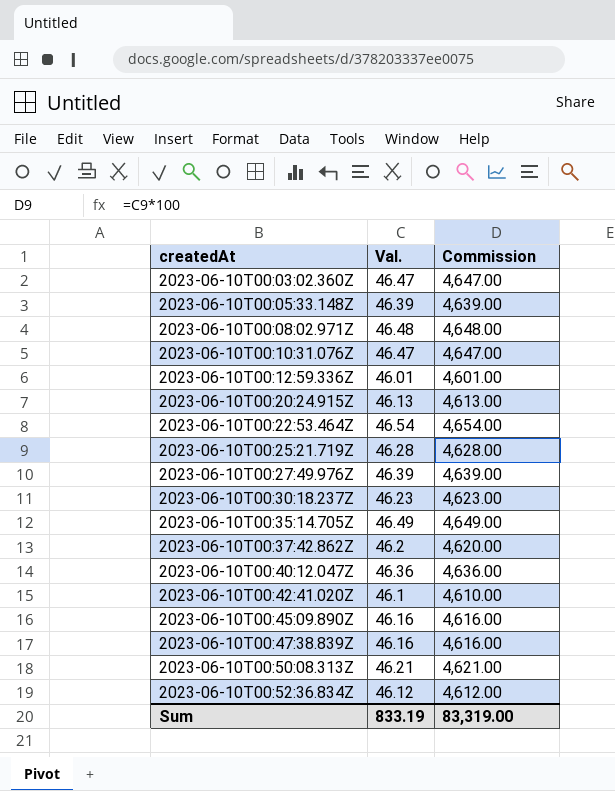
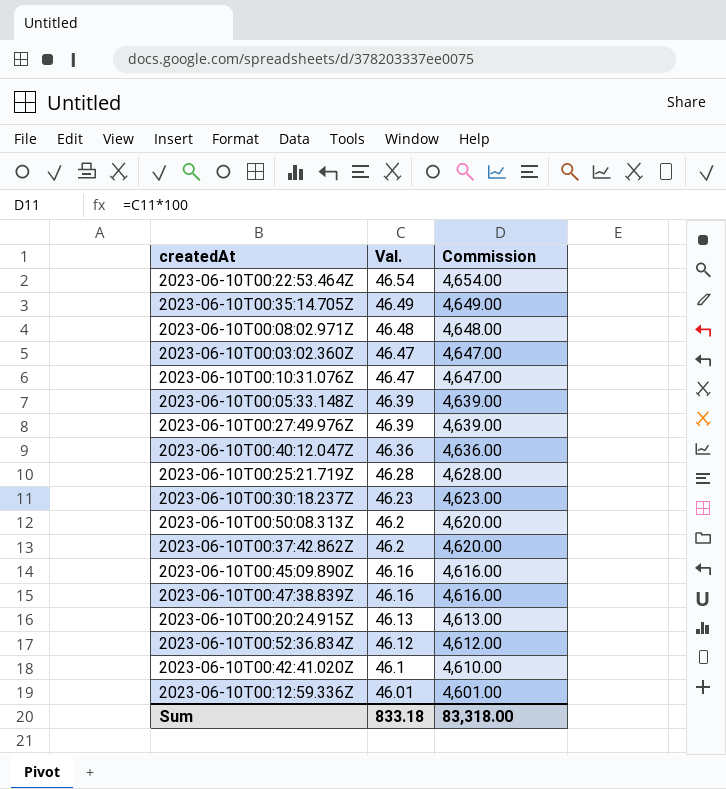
row order: createdAt ascending -> Val. descending
2023-06-10T00:50:08.313Z | Val.: 46.21 -> 46.2
2023-06-10T00:50:08.313Z | Commission: 4,621.00 -> 4,620.00
Sum | Val.: 833.19 -> 833.18
Sum | Commission: 83,319.00 -> 83,318.00

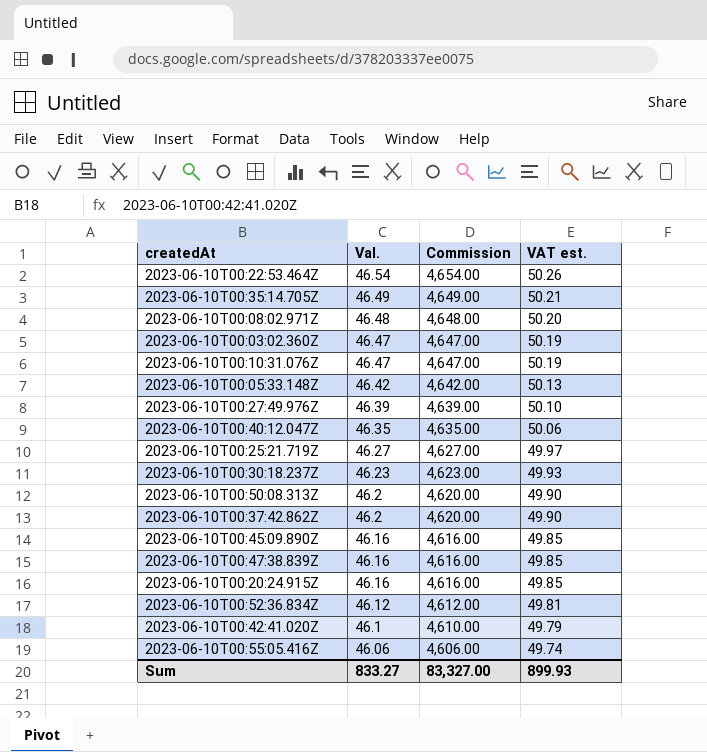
column VAT est. | formula: none -> [Val.] * 1.08
row 2023-06-10T00:12:59.336Z: 46.01 | 4,601.00 -> none
2023-06-10T00:05:33.148Z | Val.: 46.39 -> 46.42
2023-06-10T00:05:33.148Z | Commission: 4,639.00 -> 4,642.00
2023-06-10T00:40:12.047Z | Val.: 46.36 -> 46.35
2023-06-10T00:40:12.047Z | Commission: 4,636.00 -> 4,635.00
2023-06-10T00:25:21.719Z | Val.: 46.28 -> 46.27
2023-06-10T00:25:21.719Z | Commission: 4,628.00 -> 4,627.00
2023-06-10T00:20:24.915Z | Val.: 46.13 -> 46.16
2023-06-10T00:20:24.915Z | Commission: 4,613.00 -> 4,616.00
row 2023-06-10T00:55:05.416Z: none -> 46.06 | 4,606.00 | 49.74
Sum | Val.: 833.18 -> 833.27
Sum | Commission: 83,318.00 -> 83,327.00

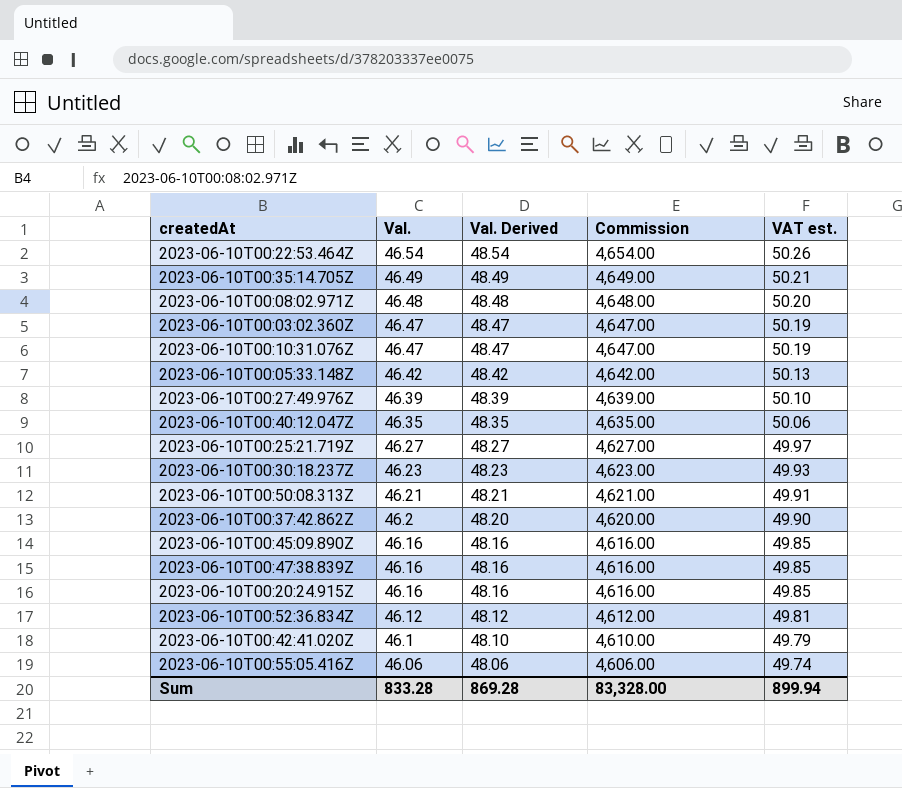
column Val. Derived | formula: none -> [Val.] + 2
2023-06-10T00:50:08.313Z | Val.: 46.2 -> 46.21
2023-06-10T00:50:08.313Z | Commission: 4,620.00 -> 4,621.00
2023-06-10T00:50:08.313Z | VAT est.: 49.90 -> 49.91
Sum | Val.: 833.27 -> 833.28
Sum | Commission: 83,327.00 -> 83,328.00
Sum | VAT est.: 899.93 -> 899.94

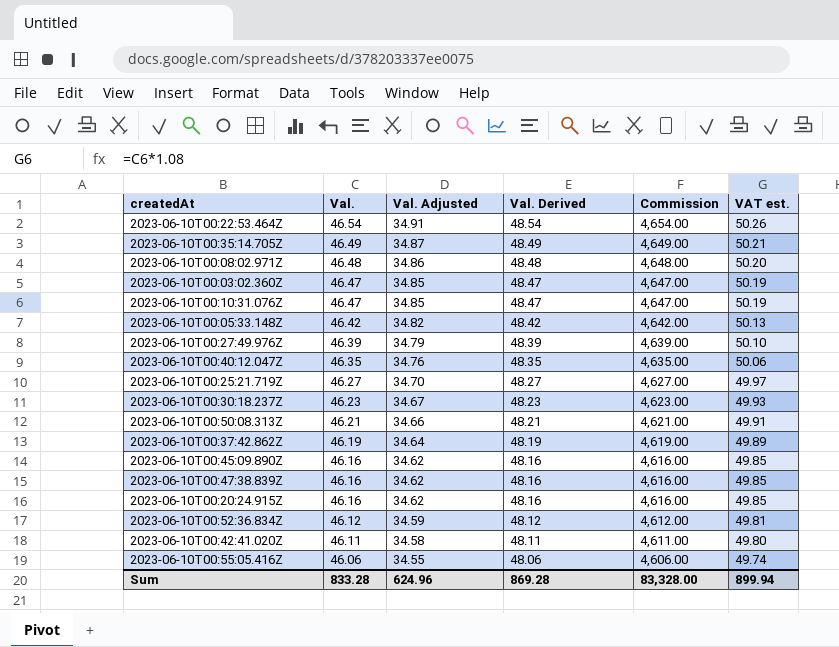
column Val. Adjusted | formula: none -> [Val.] * 0.75
2023-06-10T00:37:42.862Z | Val.: 46.2 -> 46.19
2023-06-10T00:37:42.862Z | Val. Derived: 48.20 -> 48.19
2023-06-10T00:37:42.862Z | Commission: 4,620.00 -> 4,619.00
2023-06-10T00:37:42.862Z | VAT est.: 49.90 -> 49.89
2023-06-10T00:42:41.020Z | Val.: 46.1 -> 46.11
2023-06-10T00:42:41.020Z | Val. Derived: 48.10 -> 48.11
2023-06-10T00:42:41.020Z | Commission: 4,610.00 -> 4,611.00
2023-06-10T00:42:41.020Z | VAT est.: 49.79 -> 49.80

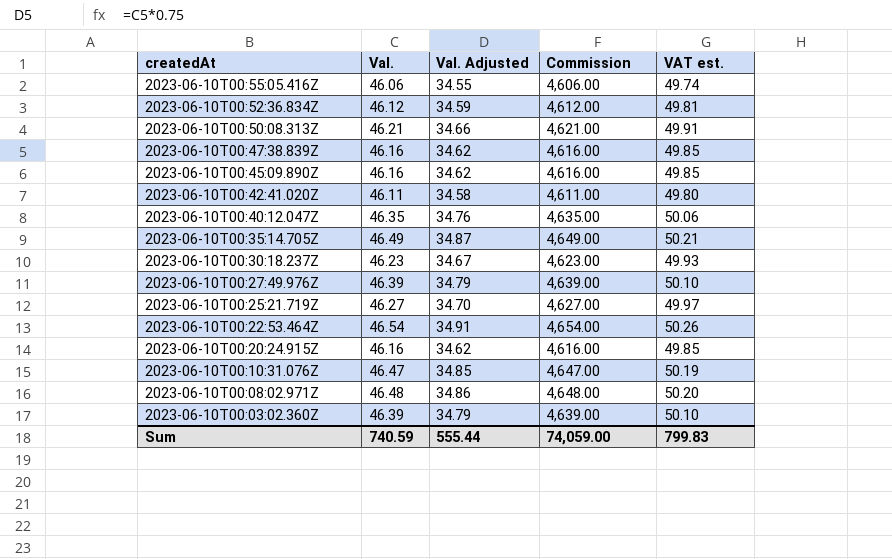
row order: Val. descending -> createdAt descending
column Val. Derived | formula: [Val.] + 2 -> none
row 2023-06-10T00:05:33.148Z: 46.42 | 34.82 | 48.42 | 4,642.00 | 50.13 -> none
row 2023-06-10T00:37:42.862Z: 46.19 | 34.64 | 48.19 | 4,619.00 | 49.89 -> none
2023-06-10T00:03:02.360Z | Val.: 46.47 -> 46.39
2023-06-10T00:03:02.360Z | Val. Adjusted: 34.85 -> 34.79
2023-06-10T00:03:02.360Z | Commission: 4,647.00 -> 4,639.00
2023-06-10T00:03:02.360Z | VAT est.: 50.19 -> 50.10
Sum | Val.: 833.28 -> 740.59
Sum | Val. Adjusted: 624.96 -> 555.44
Sum | Commission: 83,328.00 -> 74,059.00
Sum | VAT est.: 899.94 -> 799.83

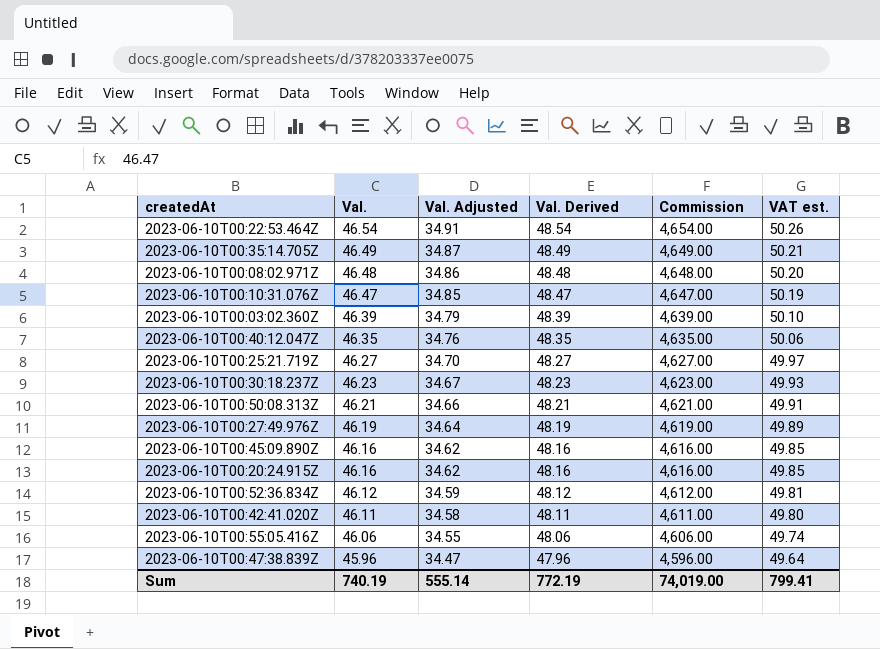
row order: createdAt descending -> Val. descending
column Val. Derived | formula: none -> [Val.] + 2
2023-06-10T00:27:49.976Z | Val.: 46.39 -> 46.19
2023-06-10T00:27:49.976Z | Val. Adjusted: 34.79 -> 34.64
2023-06-10T00:27:49.976Z | Commission: 4,639.00 -> 4,619.00
2023-06-10T00:27:49.976Z | VAT est.: 50.10 -> 49.89
2023-06-10T00:47:38.839Z | Val.: 46.16 -> 45.96
2023-06-10T00:47:38.839Z | Val. Adjusted: 34.62 -> 34.47
2023-06-10T00:47:38.839Z | Commission: 4,616.00 -> 4,596.00
2023-06-10T00:47:38.839Z | VAT est.: 49.85 -> 49.64
Sum | Val.: 740.59 -> 740.19
Sum | Val. Adjusted: 555.44 -> 555.14
Sum | Commission: 74,059.00 -> 74,019.00
Sum | VAT est.: 799.83 -> 799.41

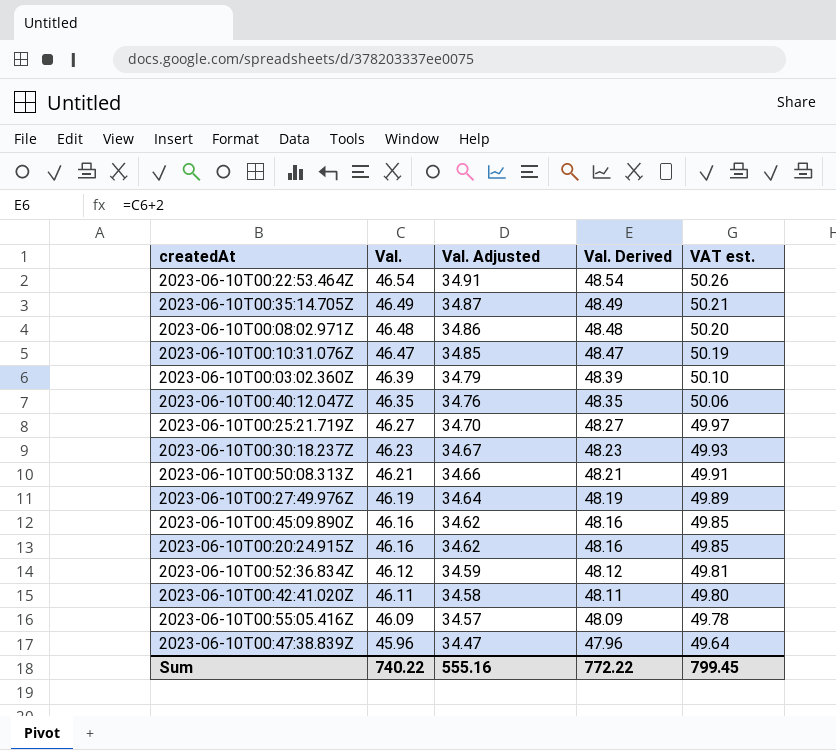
column Commission | formula: [Val.] * 100 -> none
2023-06-10T00:55:05.416Z | Val.: 46.06 -> 46.09
2023-06-10T00:55:05.416Z | Val. Adjusted: 34.55 -> 34.57
2023-06-10T00:55:05.416Z | Val. Derived: 48.06 -> 48.09
2023-06-10T00:55:05.416Z | VAT est.: 49.74 -> 49.78
Sum | Val.: 740.19 -> 740.22
Sum | Val. Adjusted: 555.14 -> 555.16
Sum | Val. Derived: 772.19 -> 772.22
Sum | VAT est.: 799.41 -> 799.45

